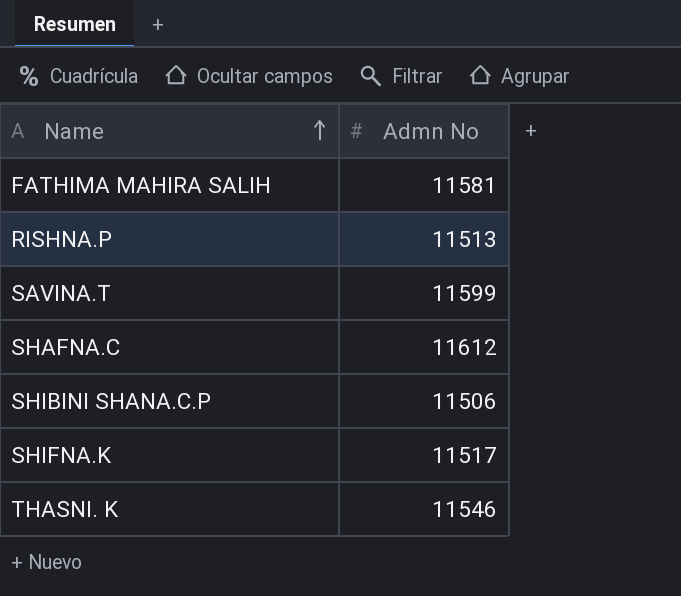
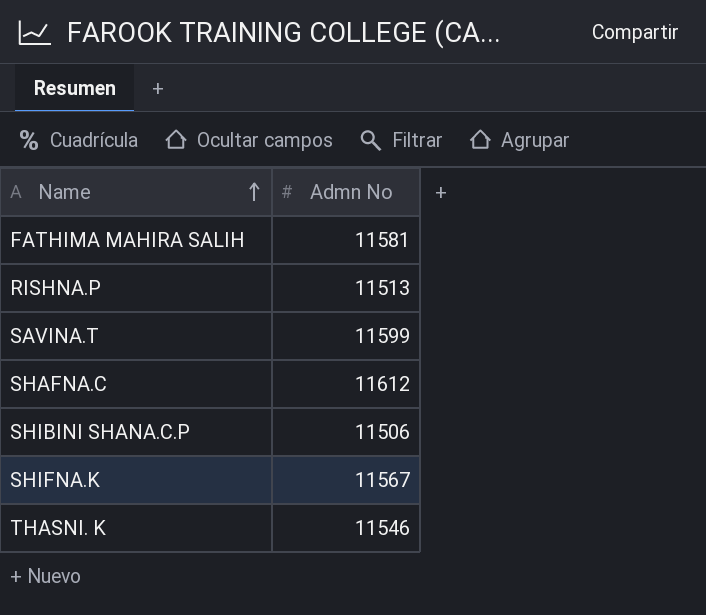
SHIFNA.K | Admn No: 11517 -> 11567

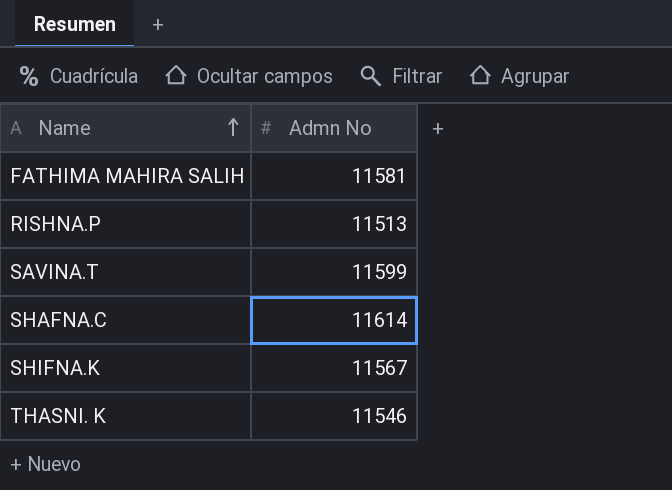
row SHIBINI SHANA.C.P: 11506 -> none
SHAFNA.C | Admn No: 11612 -> 11614

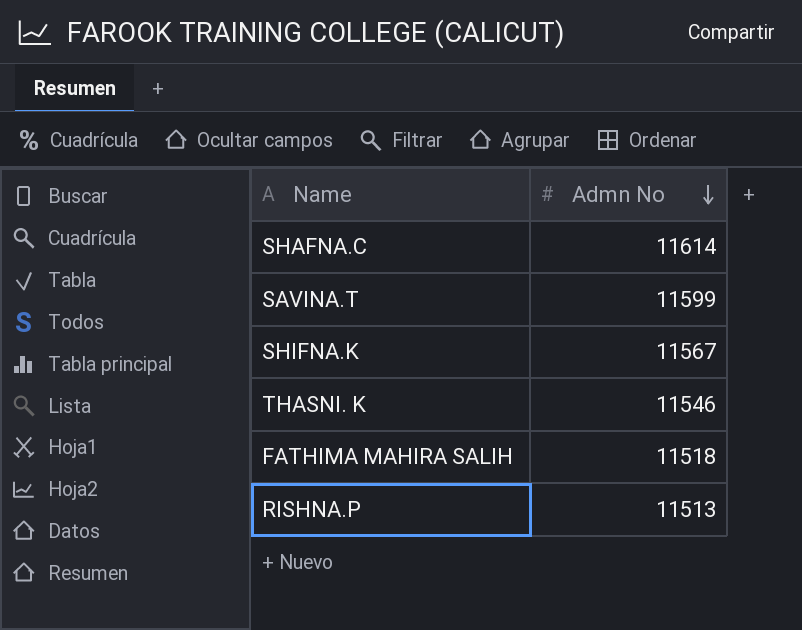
row order: Name ascending -> Admn No descending
FATHIMA MAHIRA SALIH | Admn No: 11581 -> 11518

